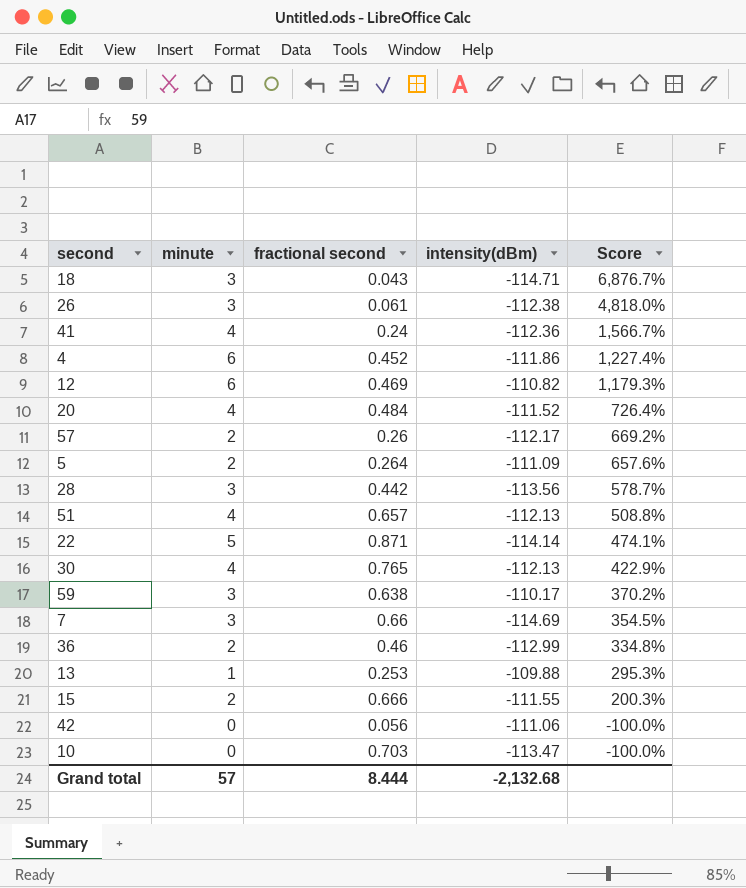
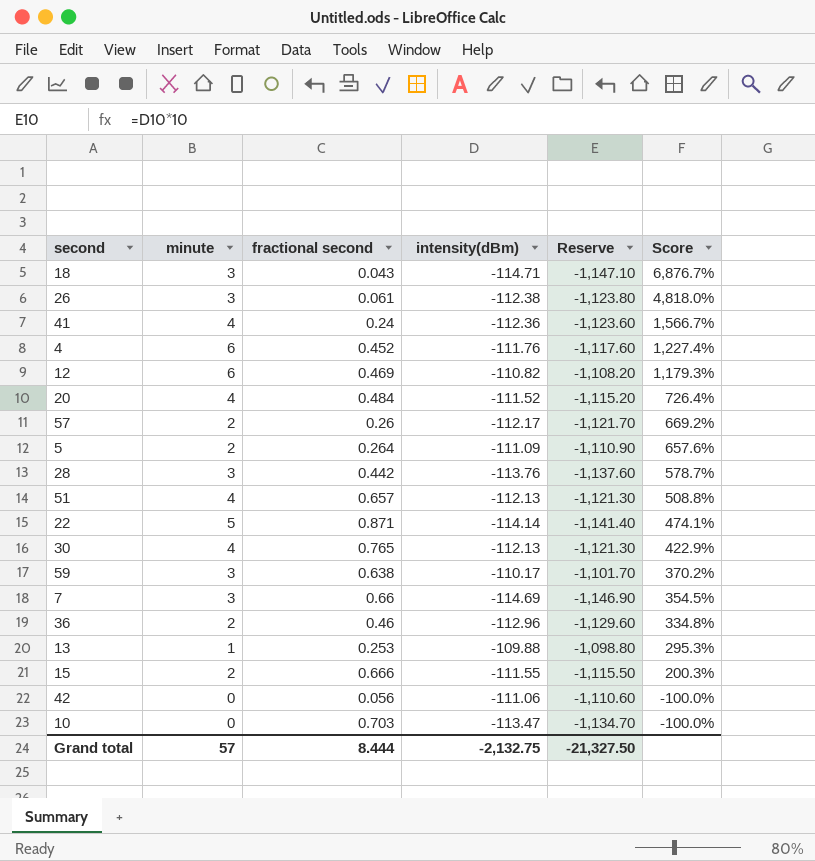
column Reserve | formula: none -> [intensity(dBm)] * 10
4 | intensity(dBm): -111.86 -> -111.76
28 | intensity(dBm): -113.56 -> -113.76
36 | intensity(dBm): -112.99 -> -112.96
Grand total | intensity(dBm): -2,132.68 -> -2,132.75

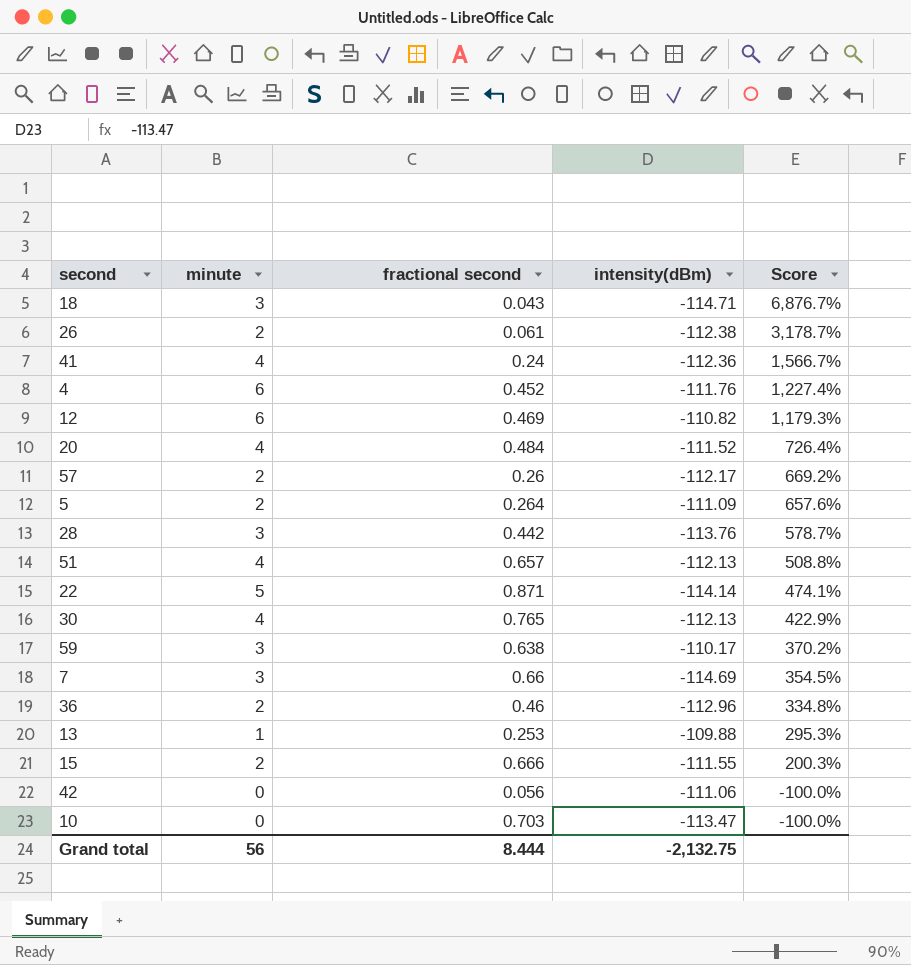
column Reserve | formula: [intensity(dBm)] * 10 -> none
26 | minute: 3 -> 2
26 | Score: 4,818.0% -> 3,178.7%
Grand total | minute: 57 -> 56

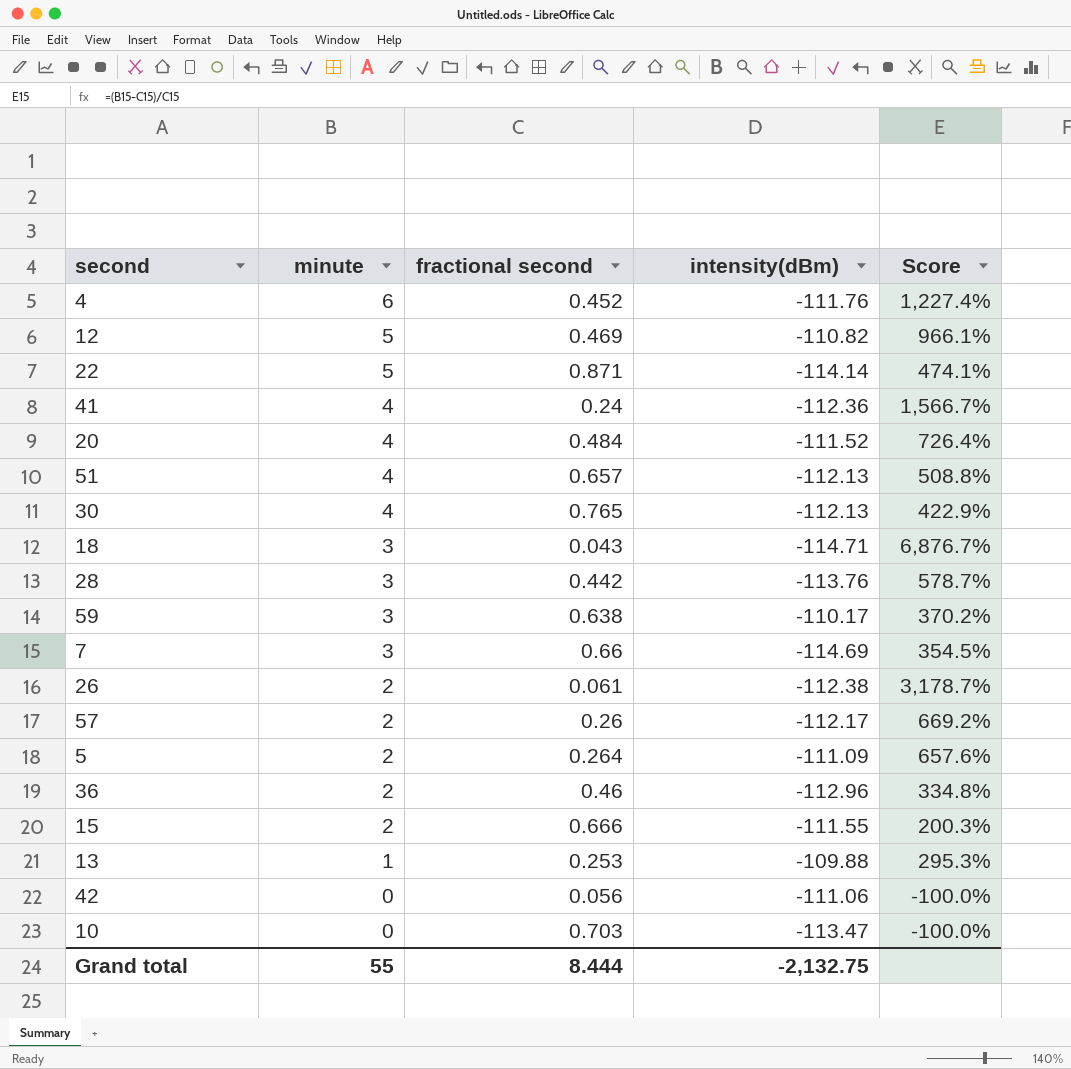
row order: Score descending -> minute descending
12 | minute: 6 -> 5
12 | Score: 1,179.3% -> 966.1%
Grand total | minute: 56 -> 55

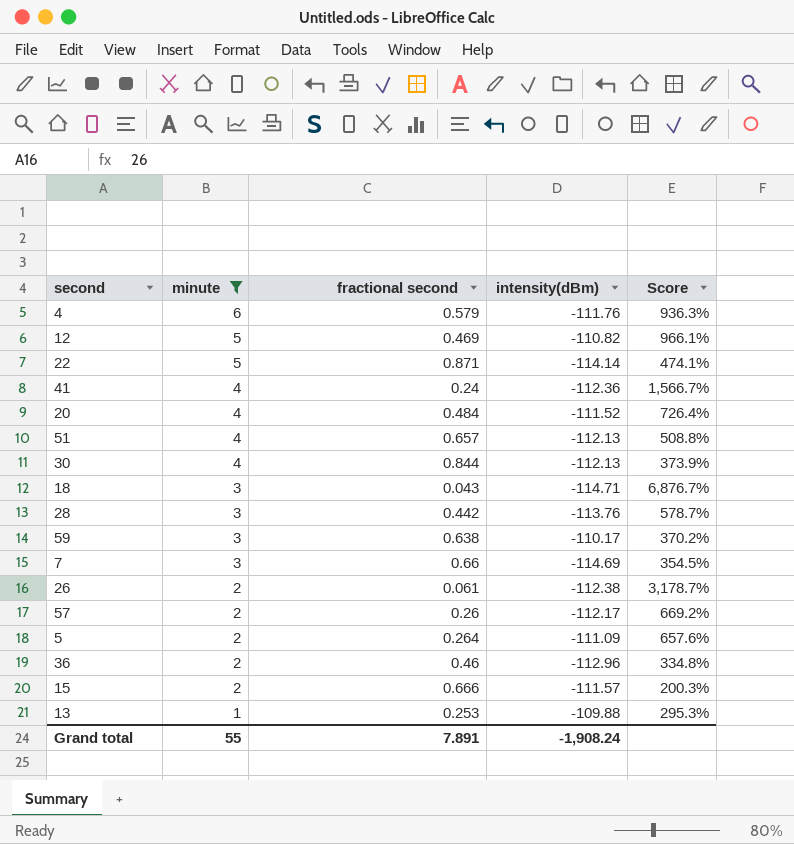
filter: none -> minute != 0
4 | fractional second: 0.452 -> 0.579
4 | Score: 1,227.4% -> 936.3%
30 | fractional second: 0.765 -> 0.844
30 | Score: 422.9% -> 373.9%
15 | intensity(dBm): -111.55 -> -111.57
Grand total | fractional second: 8.444 -> 7.891
Grand total | intensity(dBm): -2,132.75 -> -1,908.24

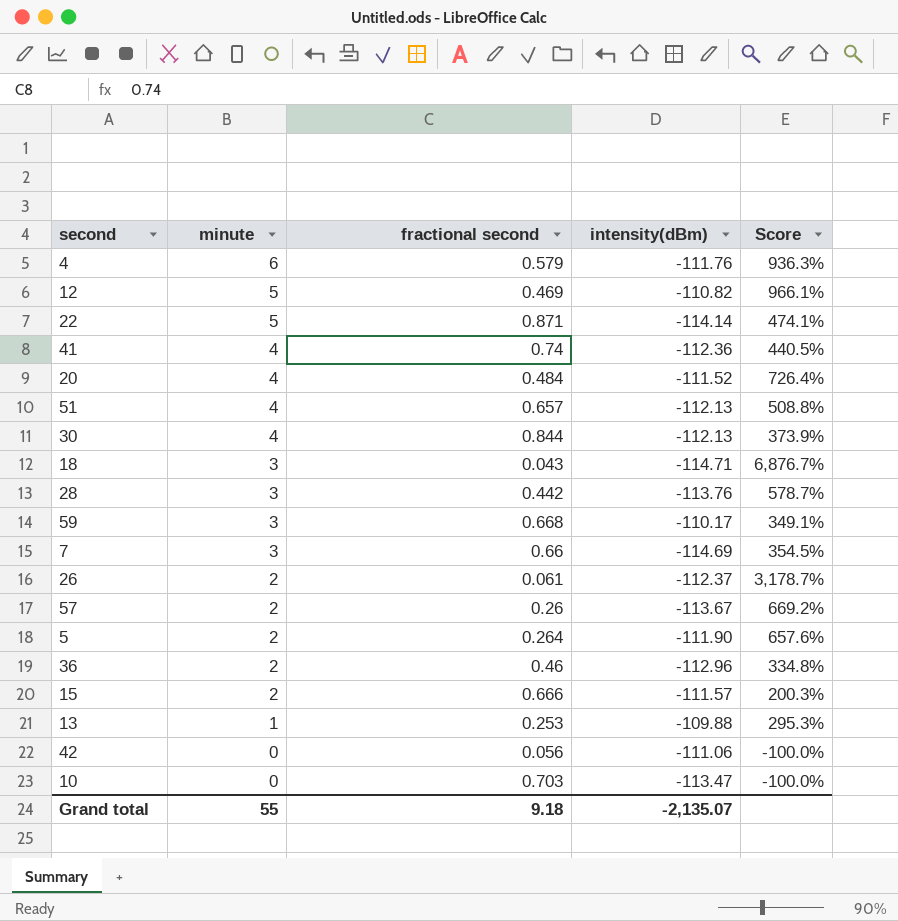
filter: minute != 0 -> none
41 | fractional second: 0.24 -> 0.74
41 | Score: 1,566.7% -> 440.5%
59 | fractional second: 0.638 -> 0.668
59 | Score: 370.2% -> 349.1%
26 | intensity(dBm): -112.38 -> -112.37
57 | intensity(dBm): -112.17 -> -113.67
5 | intensity(dBm): -111.09 -> -111.90
Grand total | fractional second: 7.891 -> 9.18
Grand total | intensity(dBm): -1,908.24 -> -2,135.07

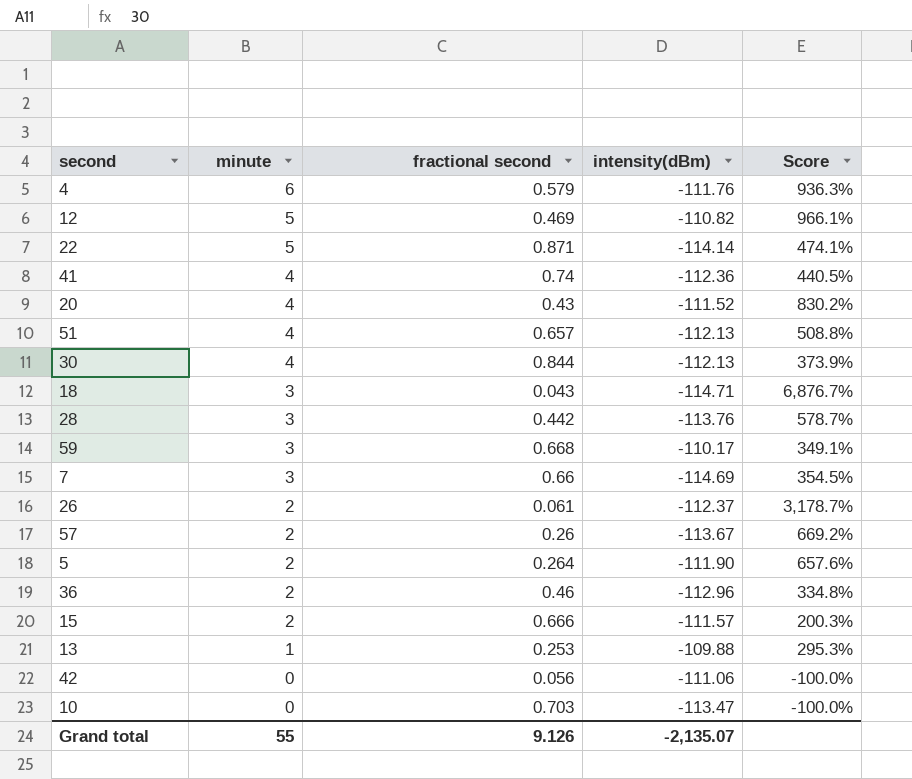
20 | fractional second: 0.484 -> 0.43
20 | Score: 726.4% -> 830.2%
Grand total | fractional second: 9.18 -> 9.126

